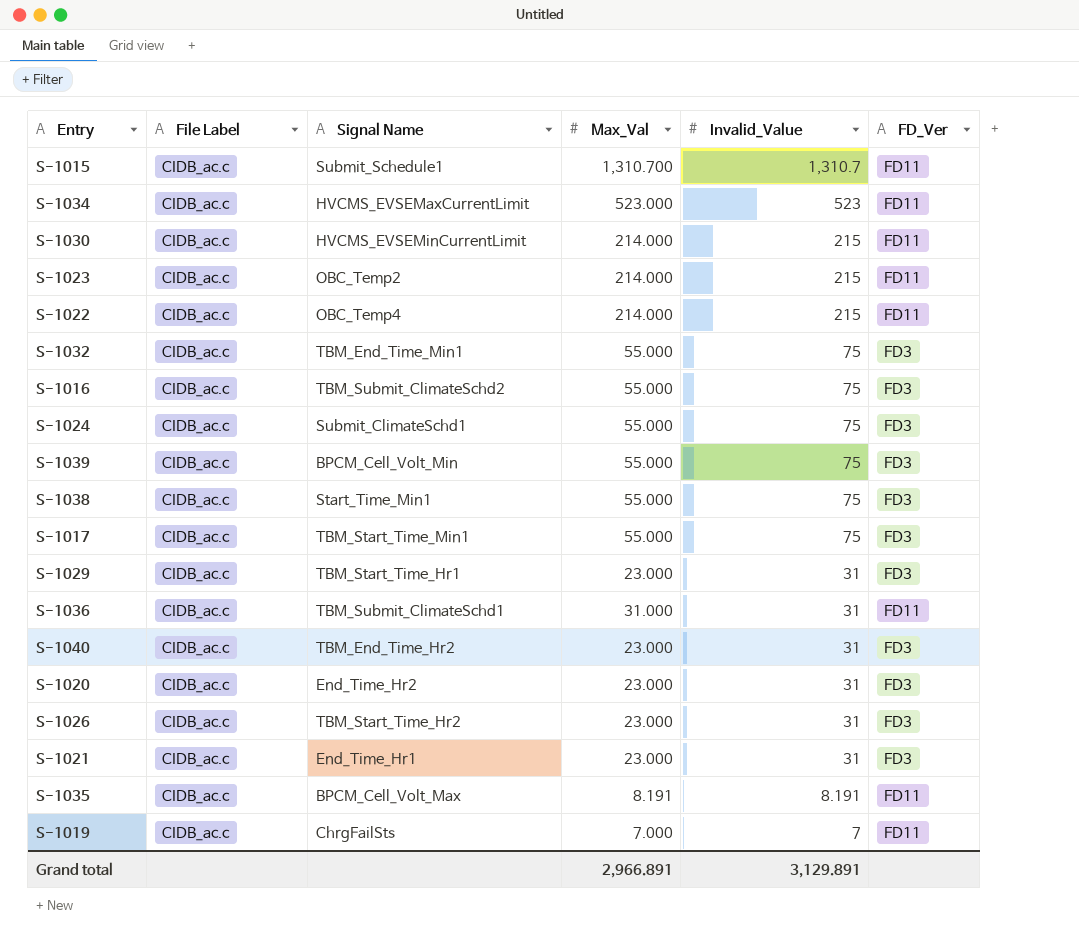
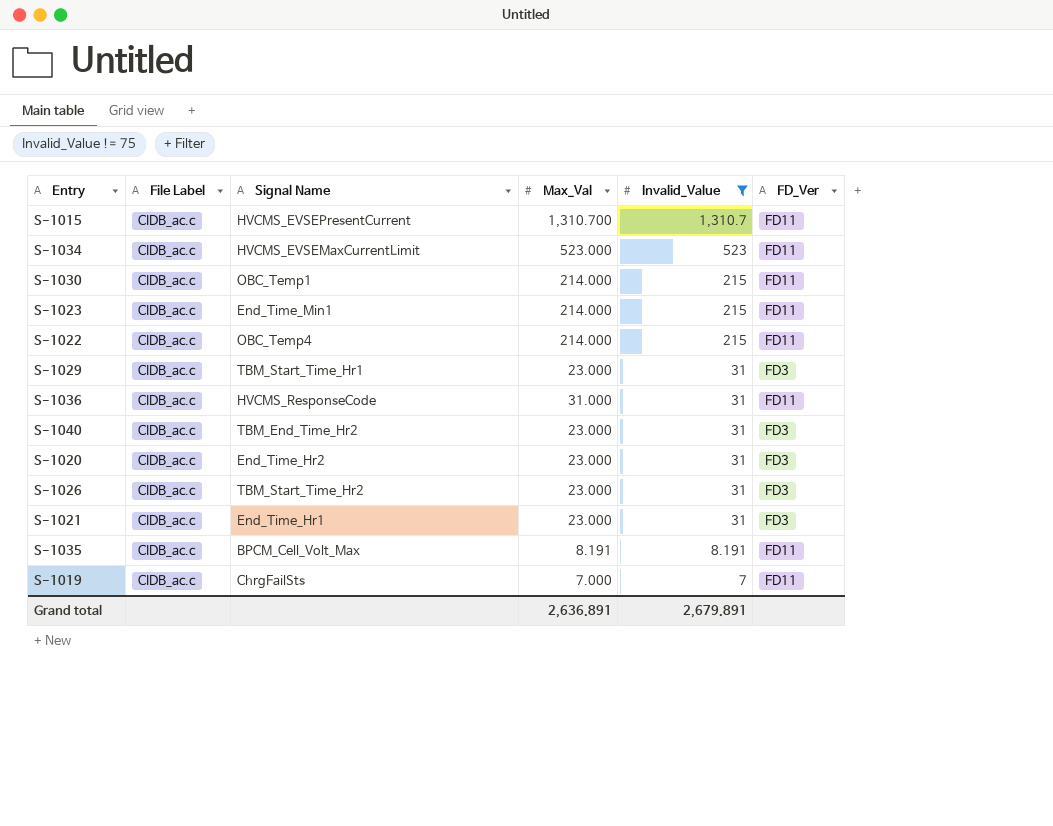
filter: none -> Invalid_Value != 75
S-1015 | Signal Name: Submit_Schedule1 -> HVCMS_EVSEPresentCurrent
S-1030 | Signal Name: HVCMS_EVSEMinCurrentLimit -> OBC_Temp1
S-1023 | Signal Name: OBC_Temp2 -> End_Time_Min1
S-1036 | Signal Name: TBM_Submit_ClimateSchd1 -> HVCMS_ResponseCode
Grand total | Max_Val: 2,966.891 -> 2,636.891
Grand total | Invalid_Value: 3,129.891 -> 2,679.891

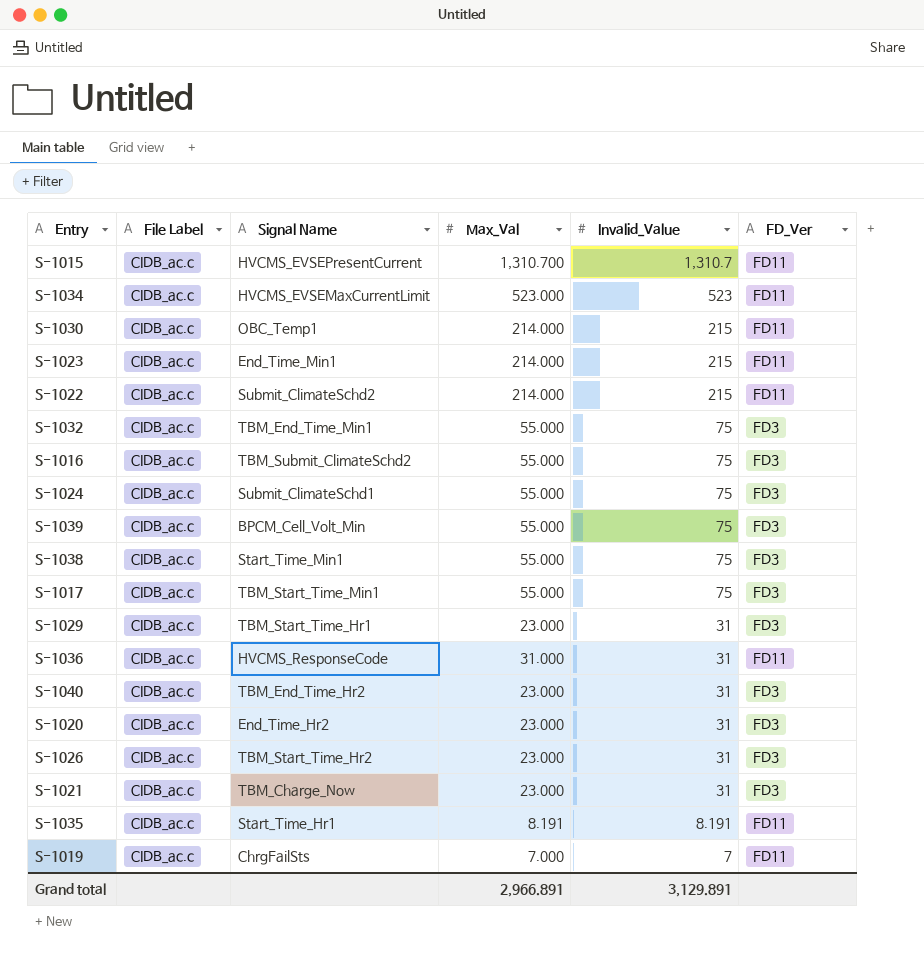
filter: Invalid_Value != 75 -> none
S-1022 | Signal Name: OBC_Temp4 -> Submit_ClimateSchd2
S-1021 | Signal Name: End_Time_Hr1 -> TBM_Charge_Now
S-1035 | Signal Name: BPCM_Cell_Volt_Max -> Start_Time_Hr1
Grand total | Max_Val: 2,636.891 -> 2,966.891
Grand total | Invalid_Value: 2,679.891 -> 3,129.891

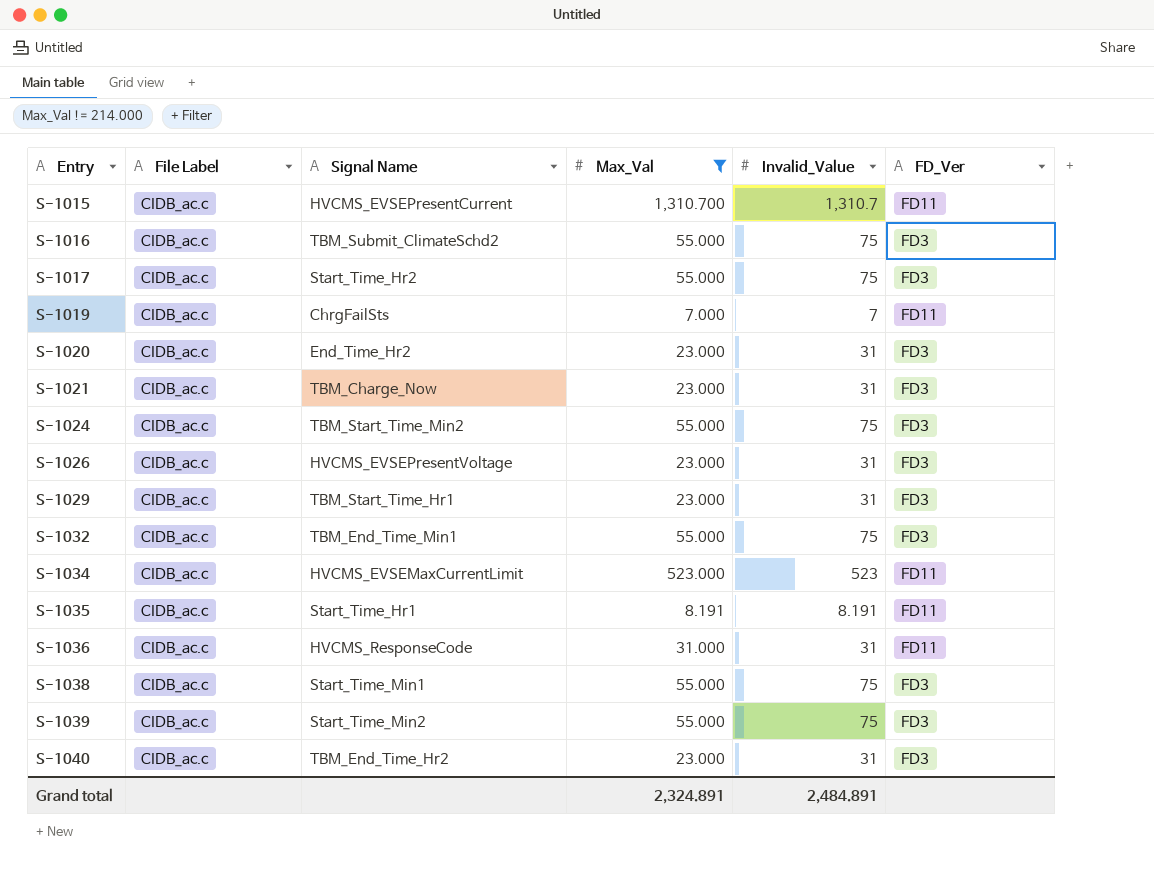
filter: none -> Max_Val != 214.000
row order: Invalid_Value descending -> Entry ascending
S-1017 | Signal Name: TBM_Start_Time_Min1 -> Start_Time_Hr2
S-1024 | Signal Name: Submit_ClimateSchd1 -> TBM_Start_Time_Min2
S-1026 | Signal Name: TBM_Start_Time_Hr2 -> HVCMS_EVSEPresentVoltage
S-1039 | Signal Name: BPCM_Cell_Volt_Min -> Start_Time_Min2
Grand total | Max_Val: 2,966.891 -> 2,324.891
Grand total | Invalid_Value: 3,129.891 -> 2,484.891

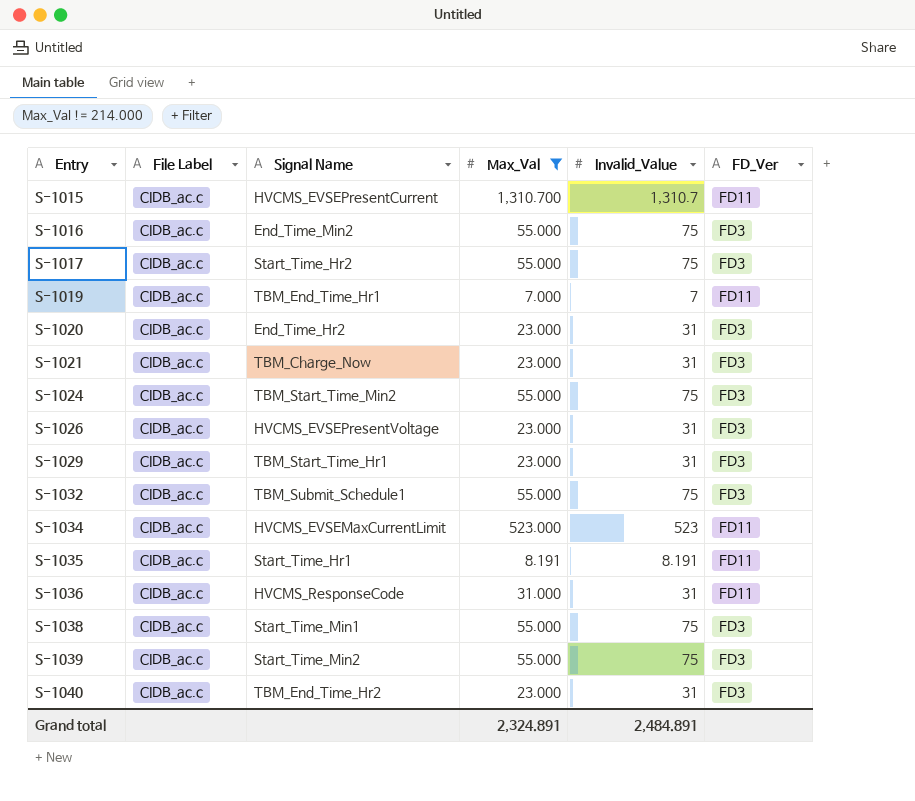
S-1016 | Signal Name: TBM_Submit_ClimateSchd2 -> End_Time_Min2
S-1019 | Signal Name: ChrgFailSts -> TBM_End_Time_Hr1
S-1032 | Signal Name: TBM_End_Time_Min1 -> TBM_Submit_Schedule1

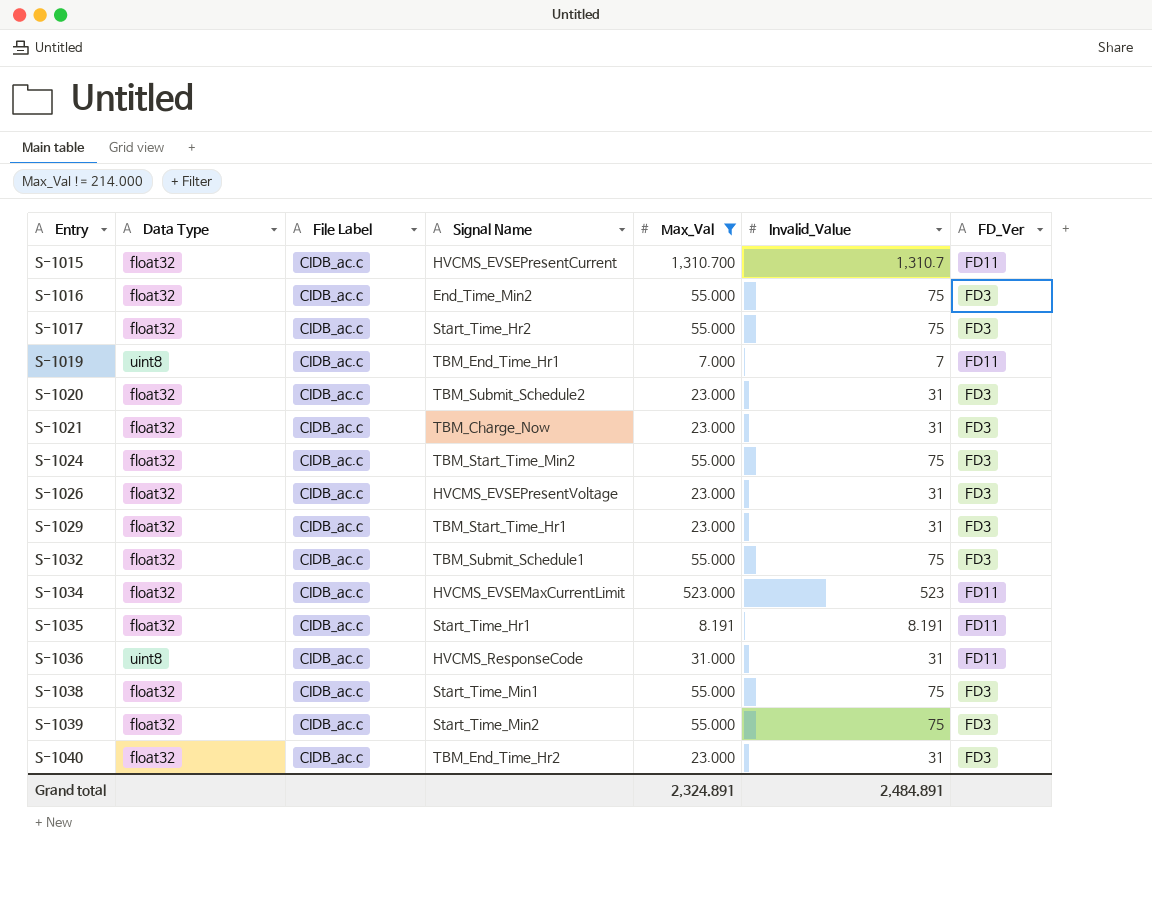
column Data Type | position: none -> 2
S-1020 | Signal Name: End_Time_Hr2 -> TBM_Submit_Schedule2

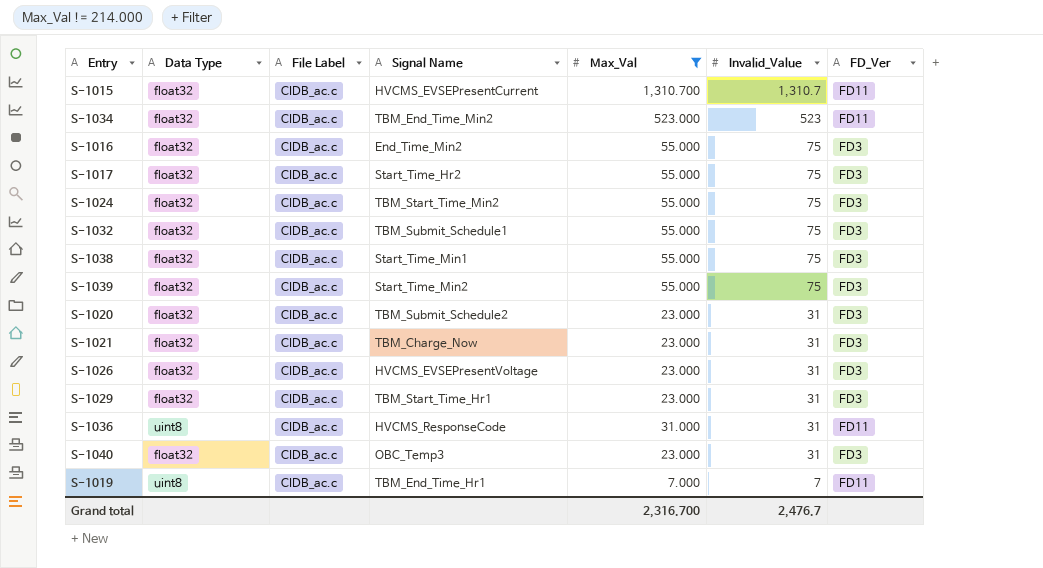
row order: Entry ascending -> Invalid_Value descending
row S-1035: float32 | CIDB_ac.c | Start_Time_Hr1 | 8.191 | 8.191 | FD11 -> none
S-1034 | Signal Name: HVCMS_EVSEMaxCurrentLimit -> TBM_End_Time_Min2
S-1040 | Signal Name: TBM_End_Time_Hr2 -> OBC_Temp3
Grand total | Max_Val: 2,324.891 -> 2,316.700
Grand total | Invalid_Value: 2,484.891 -> 2,476.7

